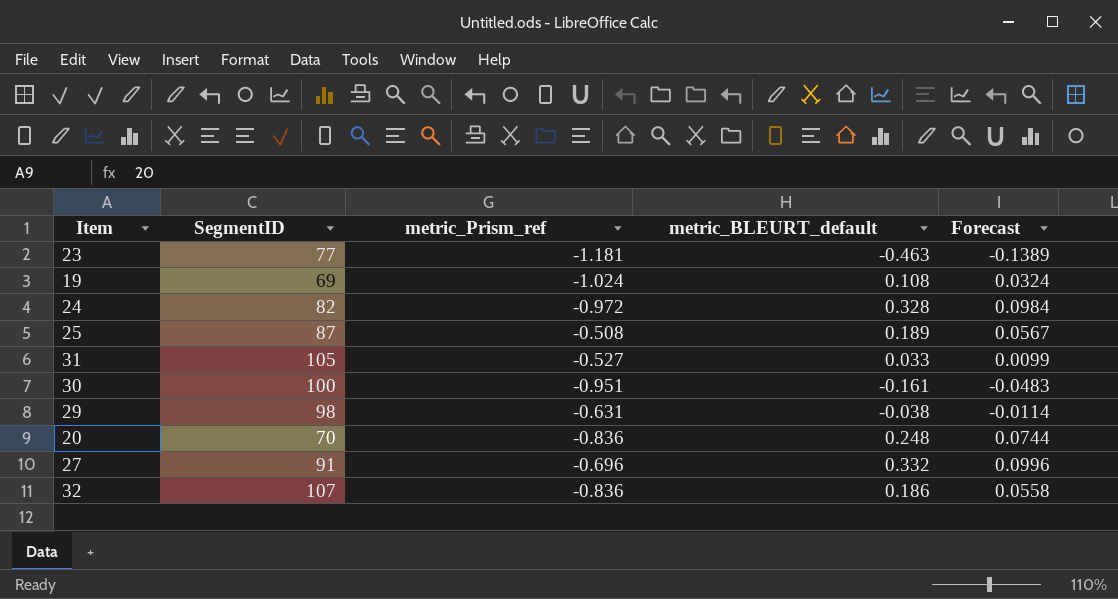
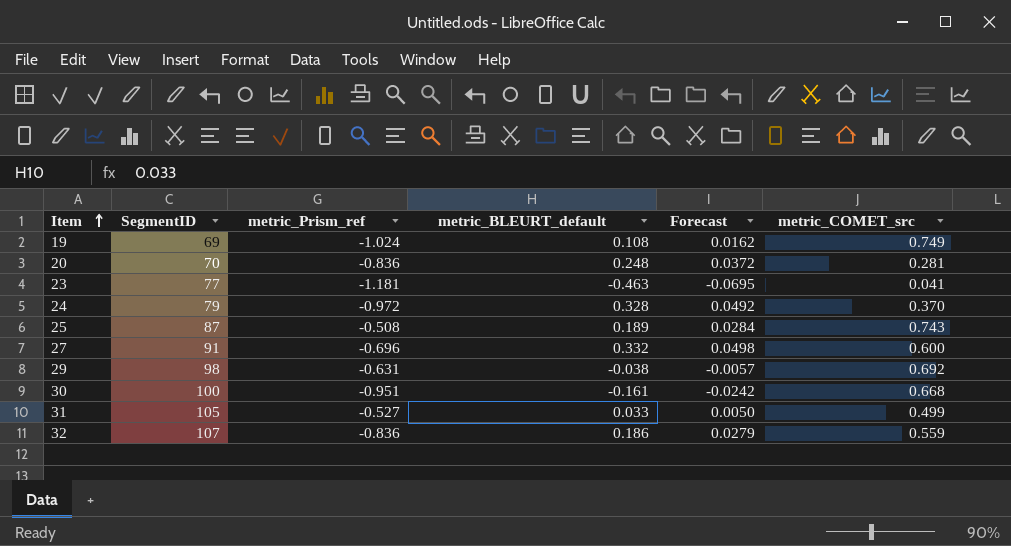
row order: none -> Item ascending
column Forecast | formula: [metric_BLEURT_default] * 0.3 -> [metric_BLEURT_default] * 0.15
column metric_COMET_src | position: none -> 6
24 | SegmentID: 82 -> 79

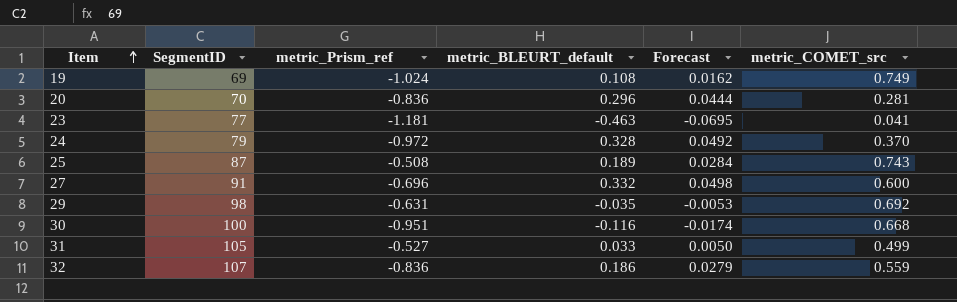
20 | metric_BLEURT_default: 0.248 -> 0.296
20 | Forecast: 0.0372 -> 0.0444
29 | metric_BLEURT_default: -0.038 -> -0.035
29 | Forecast: -0.0057 -> -0.0053
30 | metric_BLEURT_default: -0.161 -> -0.116
30 | Forecast: -0.0242 -> -0.0174

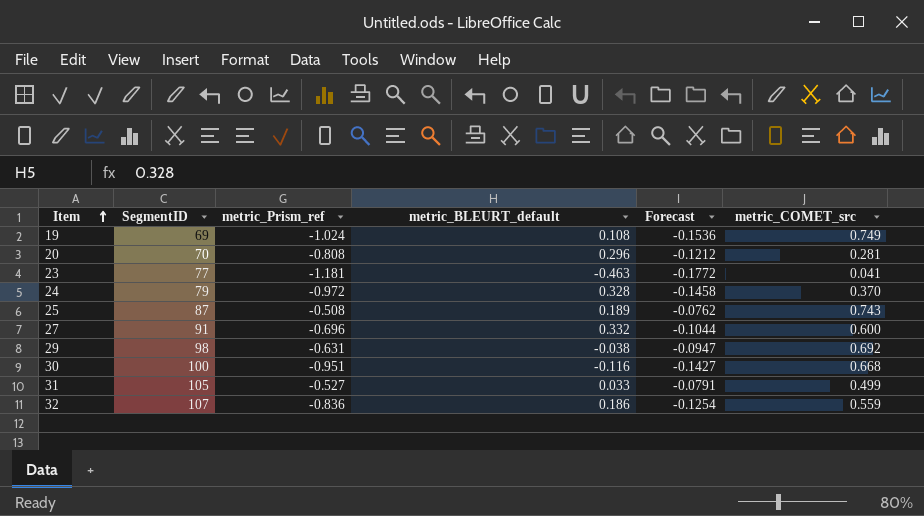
column Forecast | formula: [metric_BLEURT_default] * 0.15 -> [metric_Prism_ref] * 0.15
20 | metric_Prism_ref: -0.836 -> -0.808
29 | metric_BLEURT_default: -0.035 -> -0.038

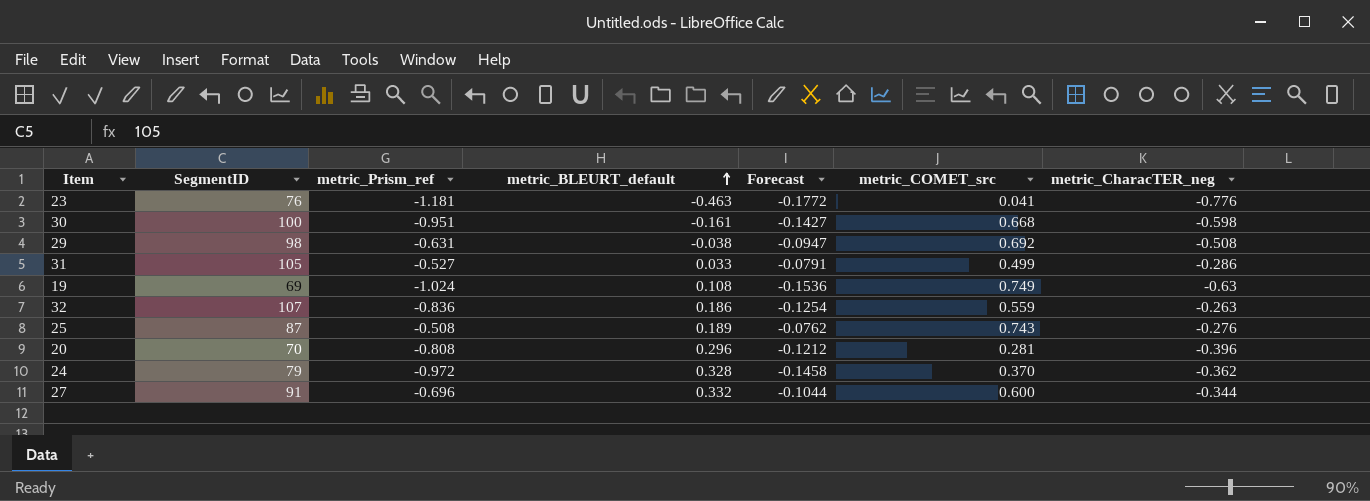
row order: Item ascending -> metric_BLEURT_default ascending
column metric_CharacTER_neg | position: none -> 7
23 | SegmentID: 77 -> 76
30 | metric_BLEURT_default: -0.116 -> -0.161

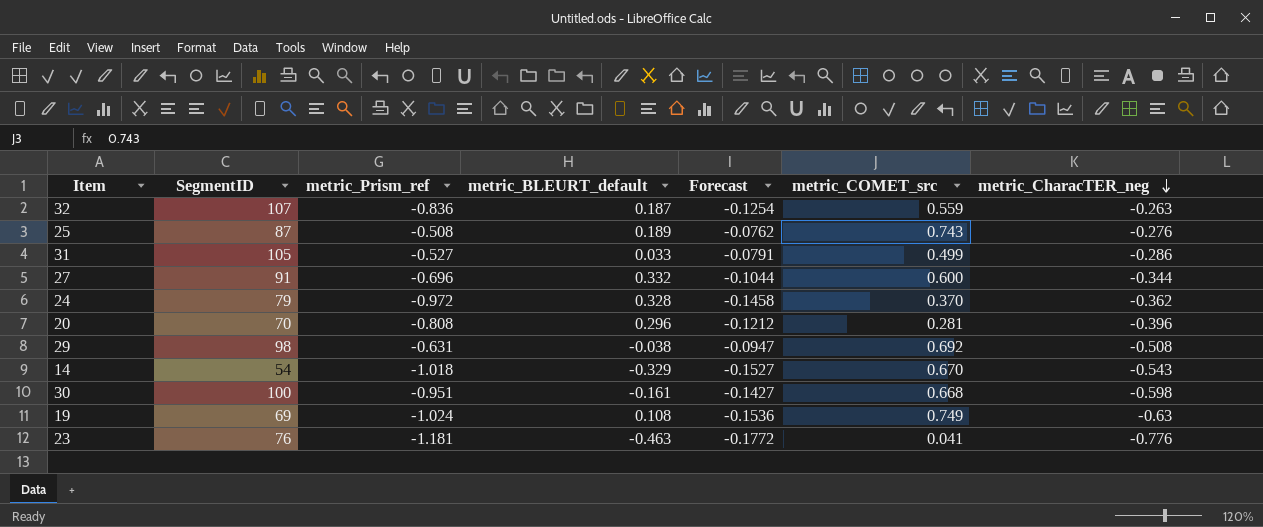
row order: metric_BLEURT_default ascending -> metric_CharacTER_neg descending
32 | metric_BLEURT_default: 0.186 -> 0.187
row 14: none -> 54 | -1.018 | -0.329 | -0.1527 | 0.670 | -0.543

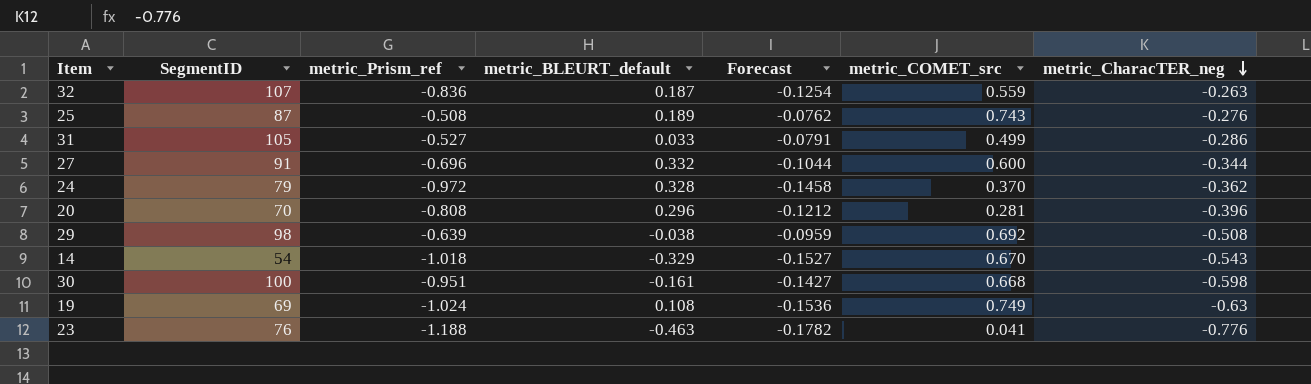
29 | metric_Prism_ref: -0.631 -> -0.639
29 | Forecast: -0.0947 -> -0.0959
23 | metric_Prism_ref: -1.181 -> -1.188
23 | Forecast: -0.1772 -> -0.1782

